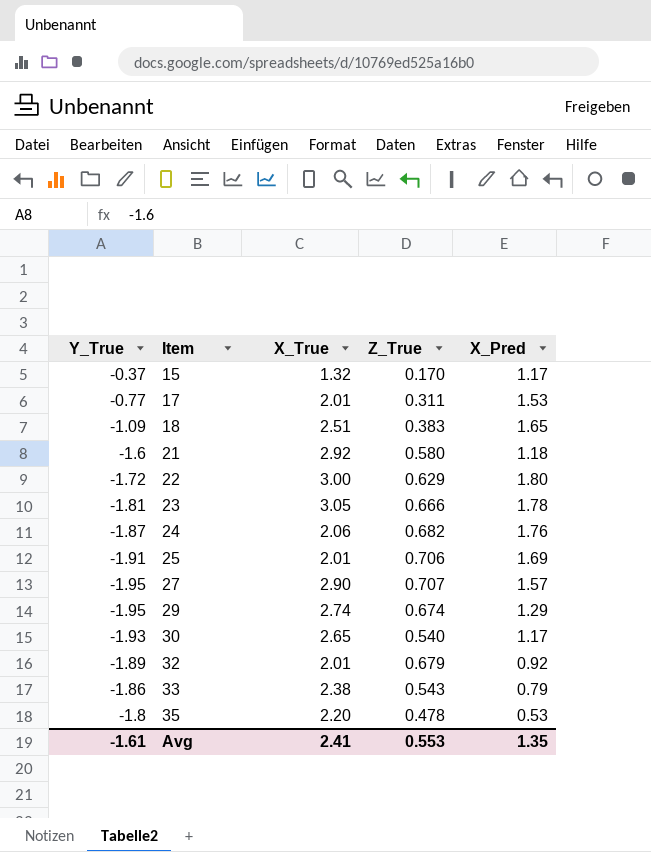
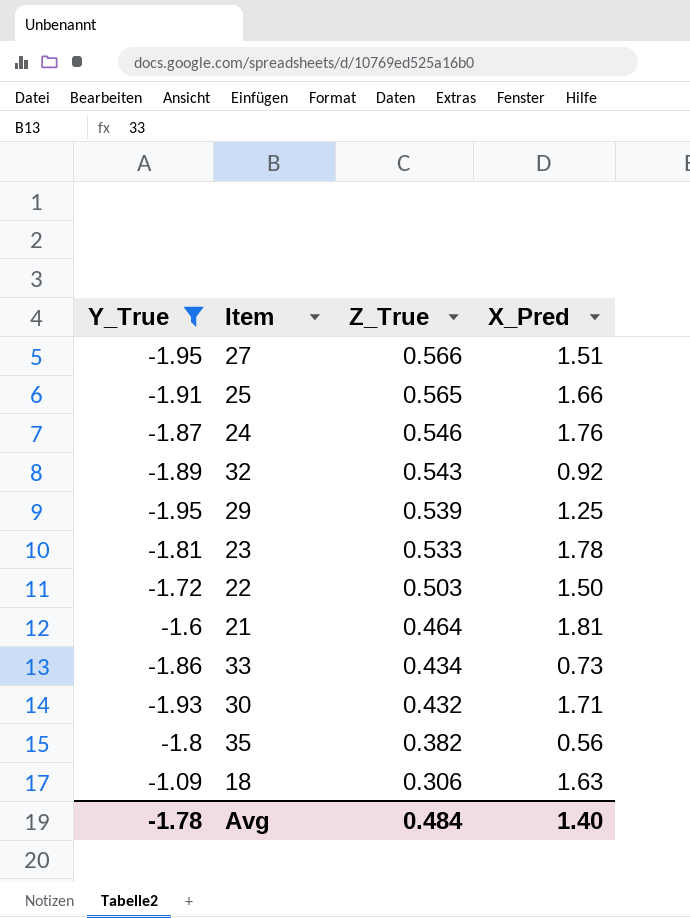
filter: none -> Y_True <= -1.09
row order: Item ascending -> Z_True descending
column X_True | position: 3 -> none
27 | Z_True: 0.707 -> 0.566
27 | X_Pred: 1.57 -> 1.51
25 | Z_True: 0.706 -> 0.565
25 | X_Pred: 1.69 -> 1.66
24 | Z_True: 0.682 -> 0.546
32 | Z_True: 0.679 -> 0.543
29 | Z_True: 0.674 -> 0.539
29 | X_Pred: 1.29 -> 1.25
23 | Z_True: 0.666 -> 0.533
22 | Z_True: 0.629 -> 0.503
22 | X_Pred: 1.80 -> 1.50
21 | Z_True: 0.580 -> 0.464
21 | X_Pred: 1.18 -> 1.81
33 | Z_True: 0.543 -> 0.434
33 | X_Pred: 0.79 -> 0.73
30 | Z_True: 0.540 -> 0.432
30 | X_Pred: 1.17 -> 1.71
35 | Z_True: 0.478 -> 0.382
35 | X_Pred: 0.53 -> 0.56
18 | Z_True: 0.383 -> 0.306
18 | X_Pred: 1.65 -> 1.63
Avg | Y_True: -1.61 -> -1.78
Avg | Z_True: 0.553 -> 0.484
Avg | X_Pred: 1.35 -> 1.40

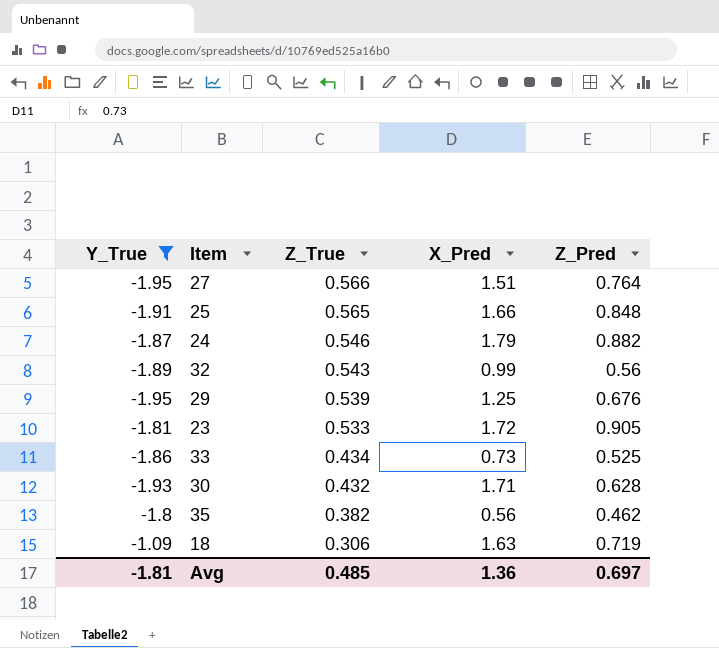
column Z_Pred | position: none -> 5
row 22: -1.72 | 0.503 | 1.50 -> none
row 21: -1.6 | 0.464 | 1.81 -> none
24 | X_Pred: 1.76 -> 1.79
32 | X_Pred: 0.92 -> 0.99
23 | X_Pred: 1.78 -> 1.72
Avg | Y_True: -1.78 -> -1.81
Avg | Z_True: 0.484 -> 0.485
Avg | X_Pred: 1.40 -> 1.36

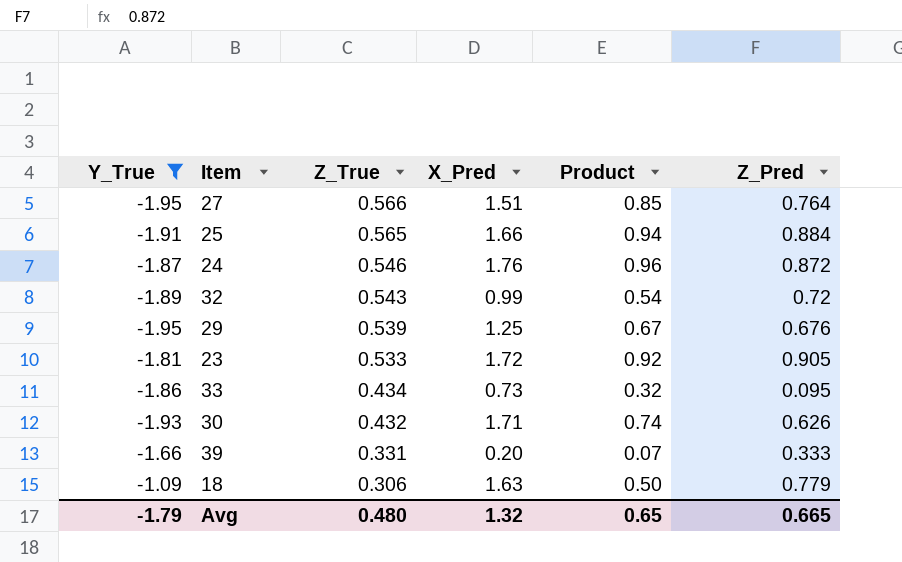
column Product | formula: none -> [Z_True] * [X_Pred]
row 35: -1.8 | 0.382 | 0.56 | 0.462 -> none
25 | Z_Pred: 0.848 -> 0.884
24 | X_Pred: 1.79 -> 1.76
24 | Z_Pred: 0.882 -> 0.872
32 | Z_Pred: 0.56 -> 0.72
33 | Z_Pred: 0.525 -> 0.095
30 | Z_Pred: 0.628 -> 0.626
row 39: none -> -1.66 | 0.331 | 0.20 | 0.07 | 0.333
18 | Z_Pred: 0.719 -> 0.779
Avg | Y_True: -1.81 -> -1.79
Avg | Z_True: 0.485 -> 0.480
Avg | X_Pred: 1.36 -> 1.32
Avg | Z_Pred: 0.697 -> 0.665

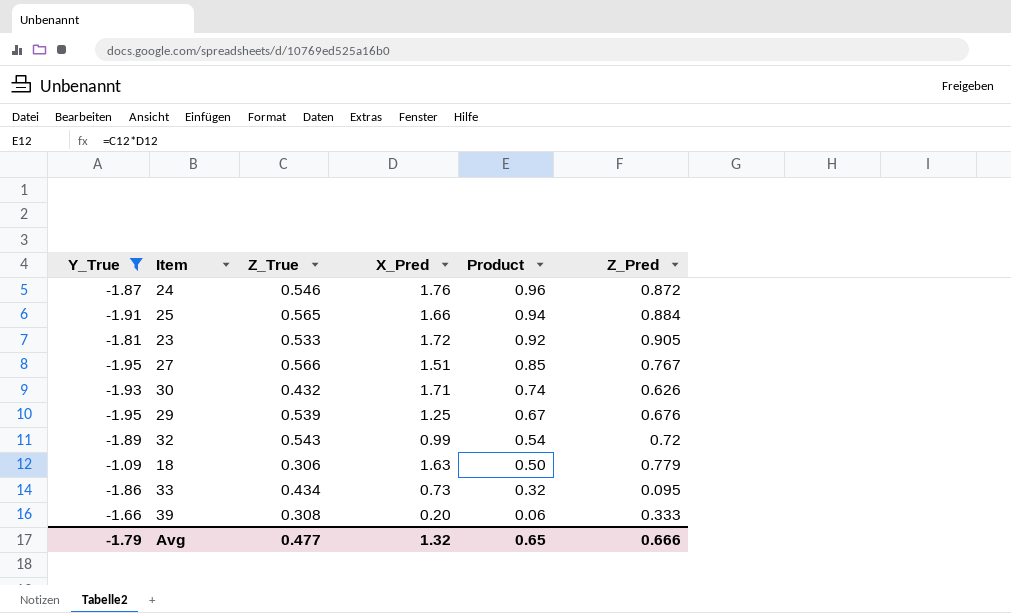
row order: Z_True descending -> Product descending
27 | Z_Pred: 0.764 -> 0.767
39 | Z_True: 0.331 -> 0.308
39 | Product: 0.07 -> 0.06
Avg | Z_True: 0.480 -> 0.477
Avg | Z_Pred: 0.665 -> 0.666

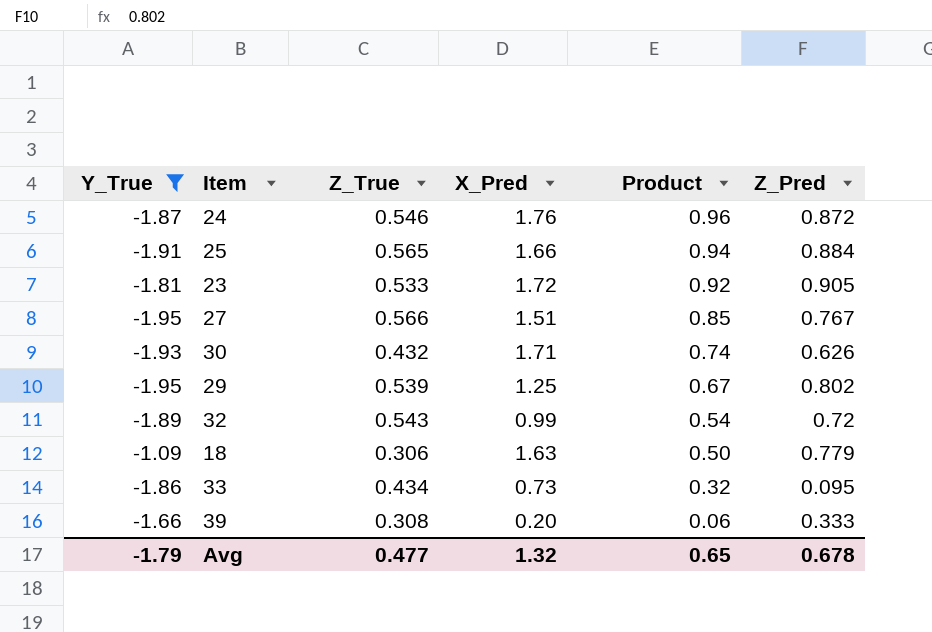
29 | Z_Pred: 0.676 -> 0.802
Avg | Z_Pred: 0.666 -> 0.678

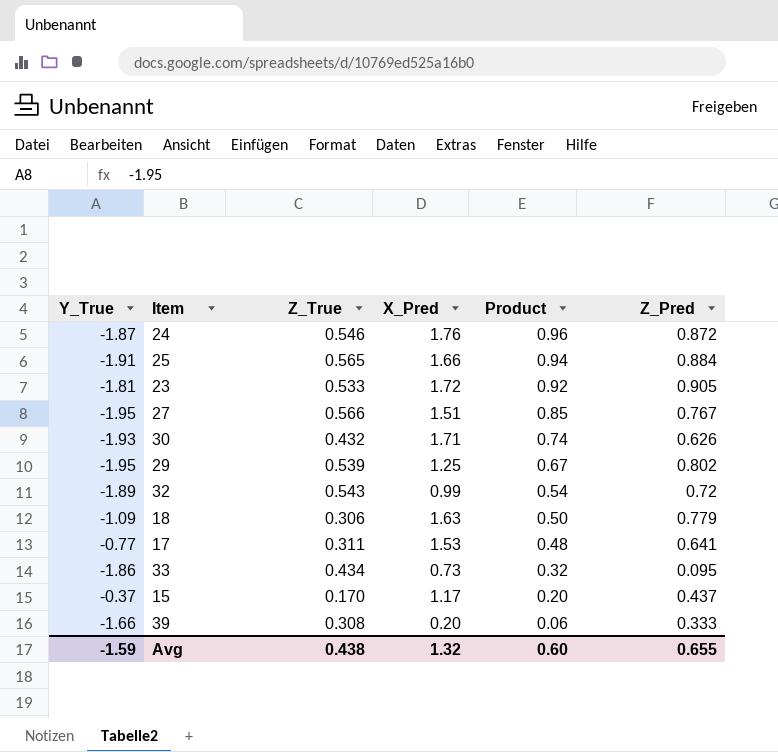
filter: Y_True <= -1.09 -> none
Avg | Y_True: -1.79 -> -1.59
Avg | Z_True: 0.477 -> 0.438
Avg | Product: 0.65 -> 0.60
Avg | Z_Pred: 0.678 -> 0.655

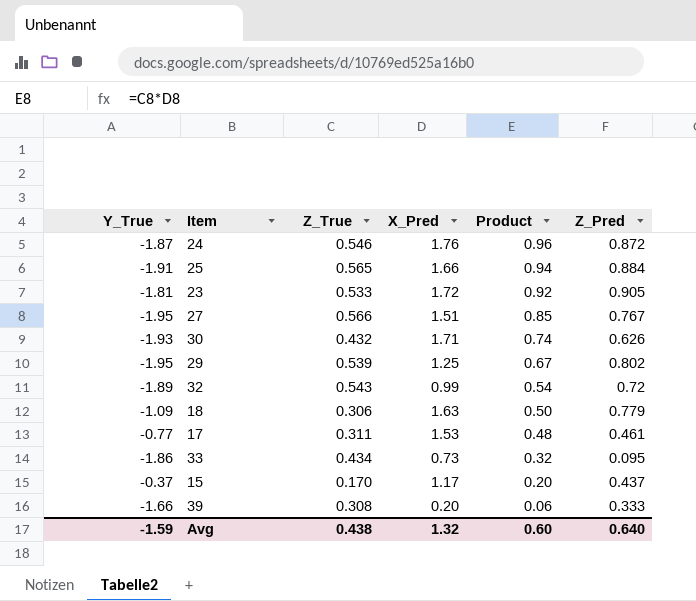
17 | Z_Pred: 0.641 -> 0.461
Avg | Z_Pred: 0.655 -> 0.640

